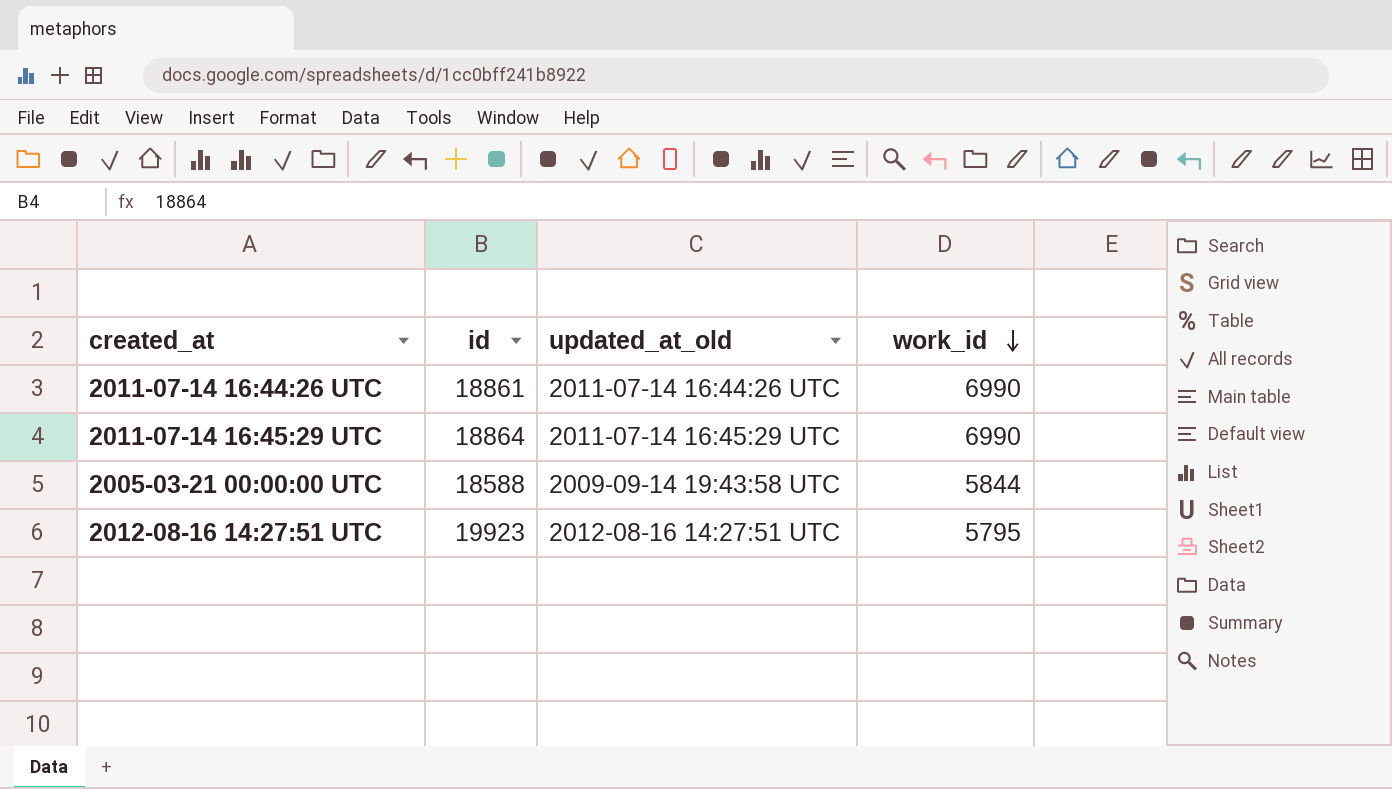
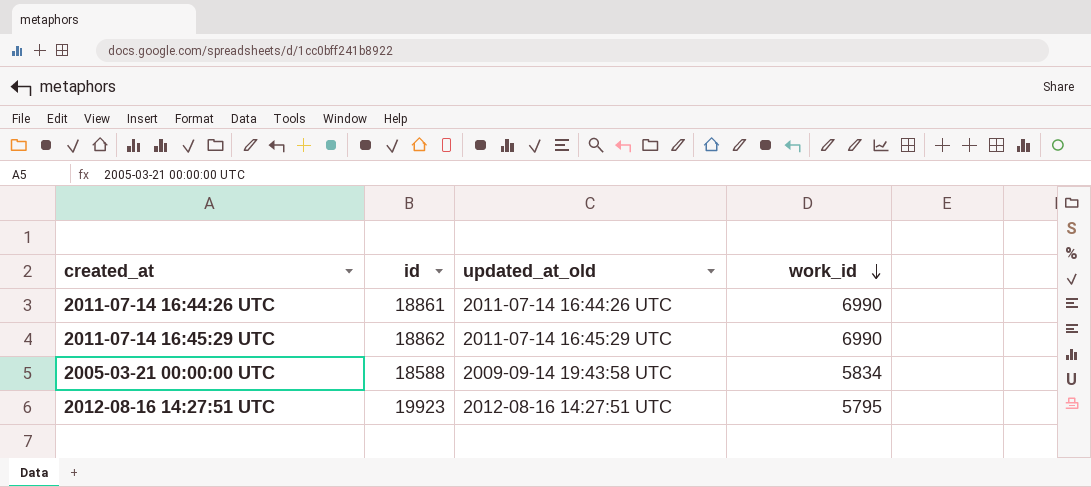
2011-07-14 16:45:29 UTC | id: 18864 -> 18862
2005-03-21 00:00:00 UTC | work_id: 5844 -> 5834

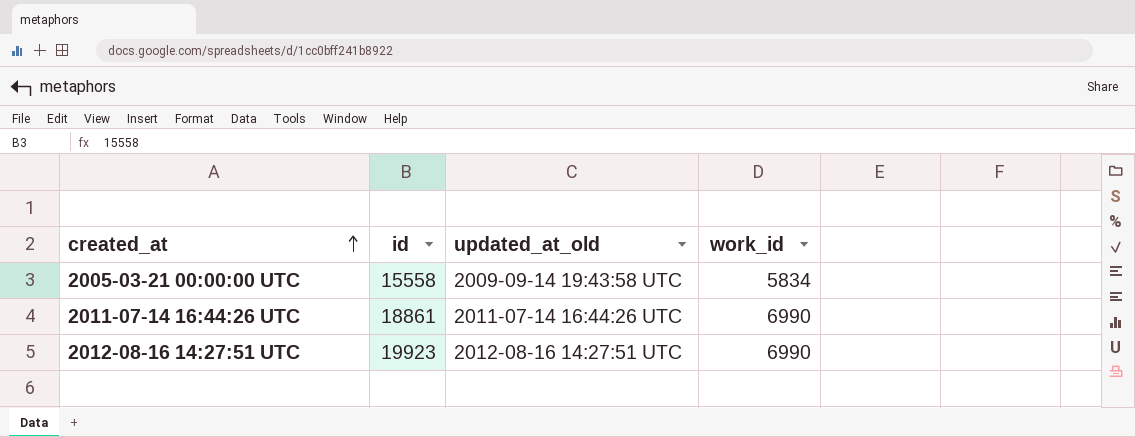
row order: work_id descending -> created_at ascending
row 2011-07-14 16:45:29 UTC: 18862 | 2011-07-14 16:45:29 UTC | 6990 -> none
2005-03-21 00:00:00 UTC | id: 18588 -> 15558
2012-08-16 14:27:51 UTC | work_id: 5795 -> 6990

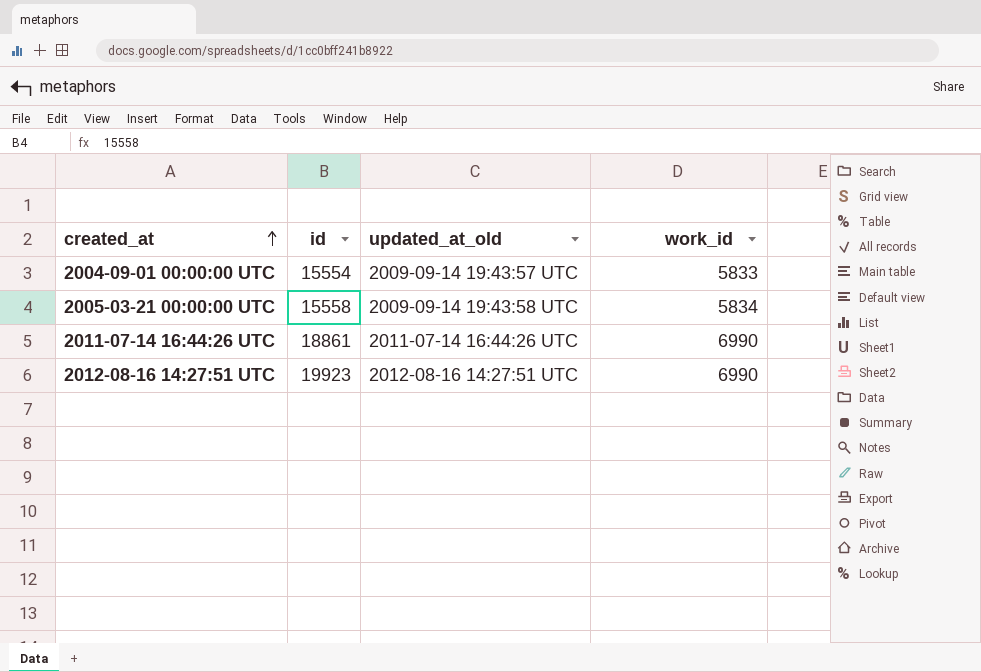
row 2004-09-01 00:00:00 UTC: none -> 15554 | 2009-09-14 19:43:57 UTC | 5833

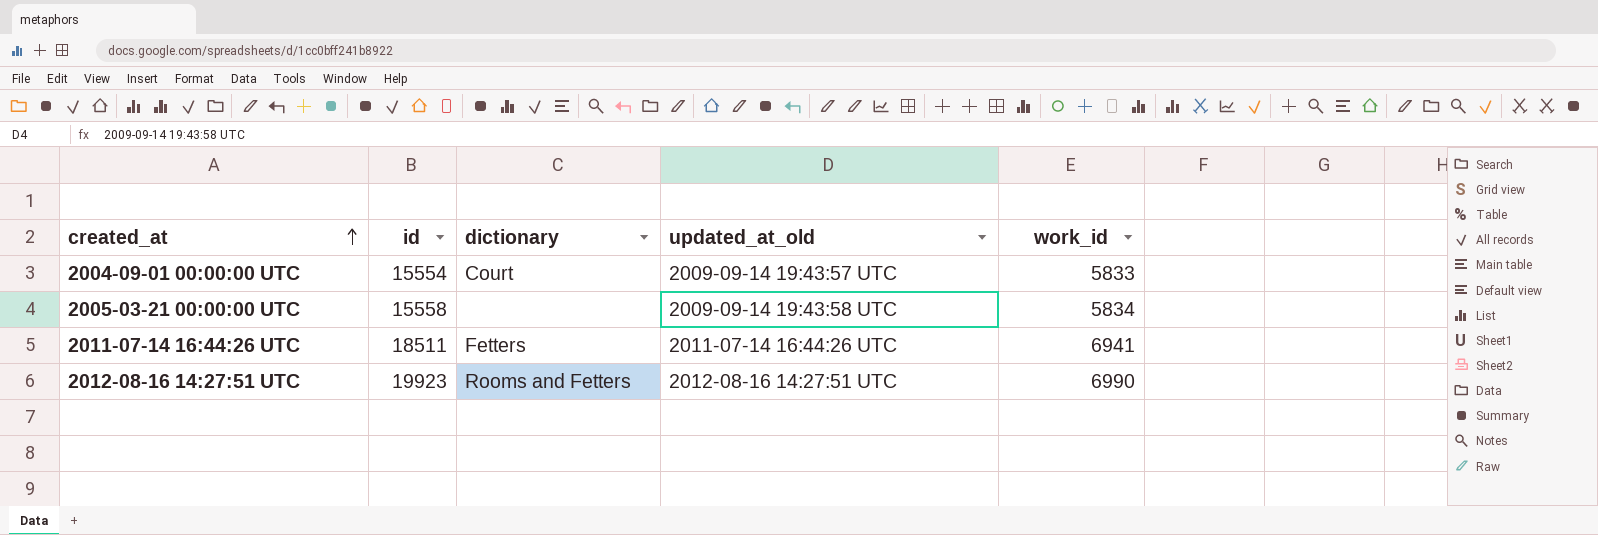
column dictionary | position: none -> 3
2011-07-14 16:44:26 UTC | id: 18861 -> 18511
2011-07-14 16:44:26 UTC | work_id: 6990 -> 6941

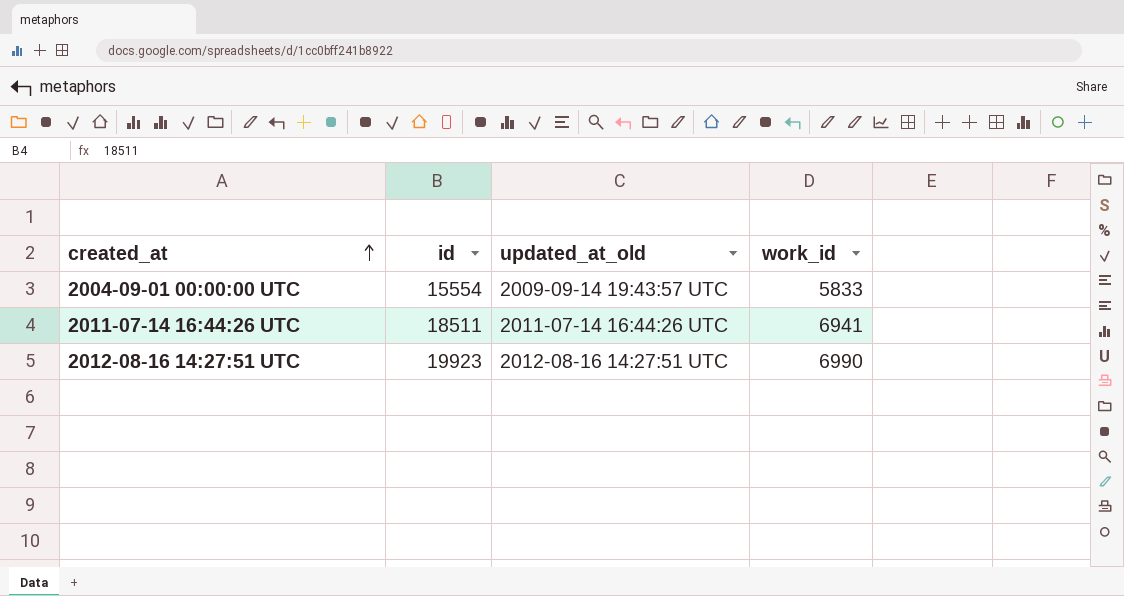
column dictionary | position: 3 -> none
row 2005-03-21 00:00:00 UTC: 15558 | none | 2009-09-14 19:43:58 UTC | 5834 -> none

